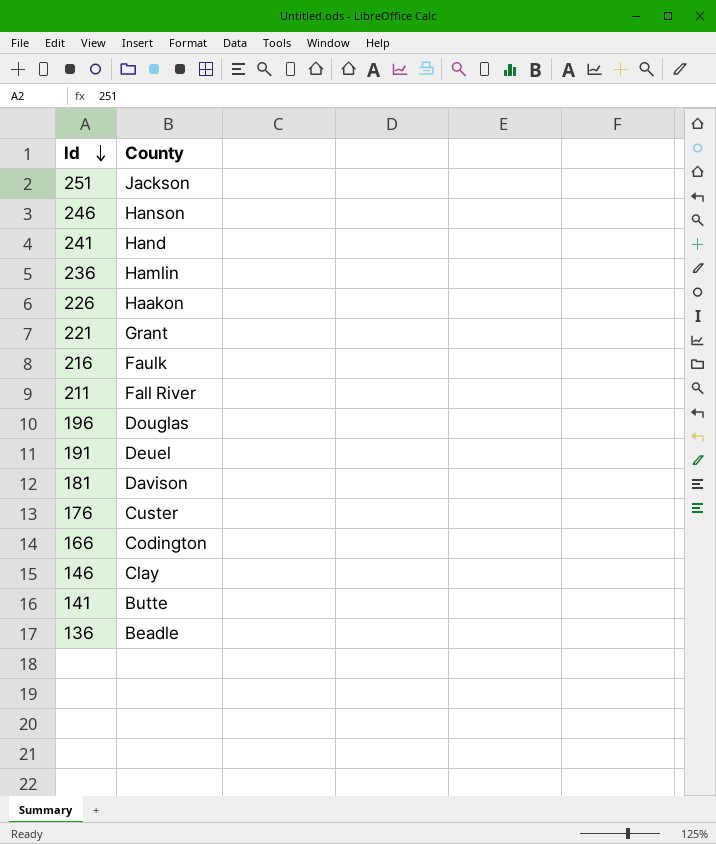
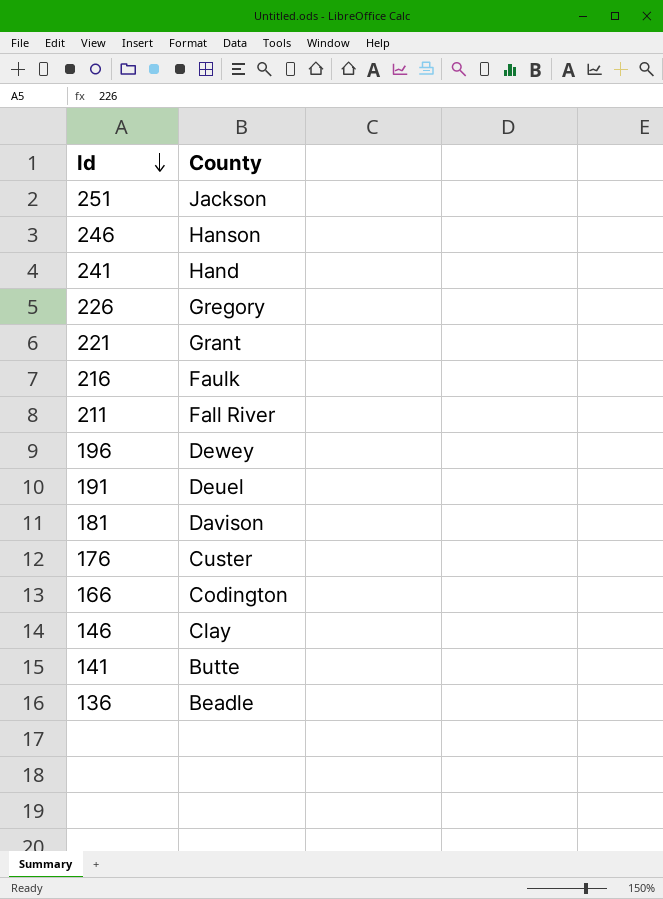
row 236: Hamlin -> none
226 | County: Haakon -> Gregory
196 | County: Douglas -> Dewey

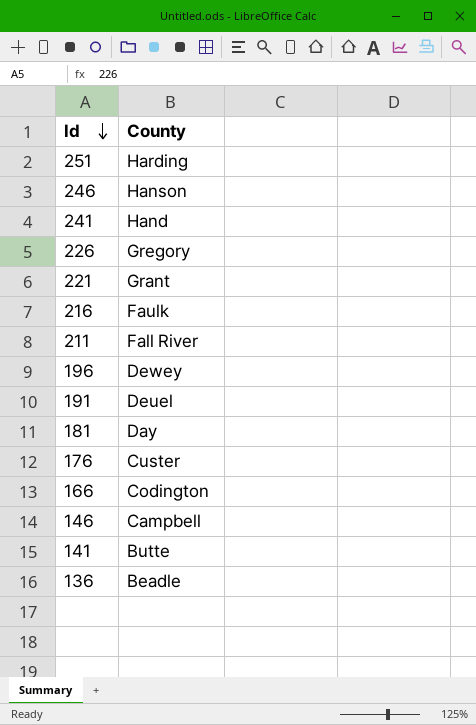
251 | County: Jackson -> Harding
181 | County: Davison -> Day
146 | County: Clay -> Campbell

